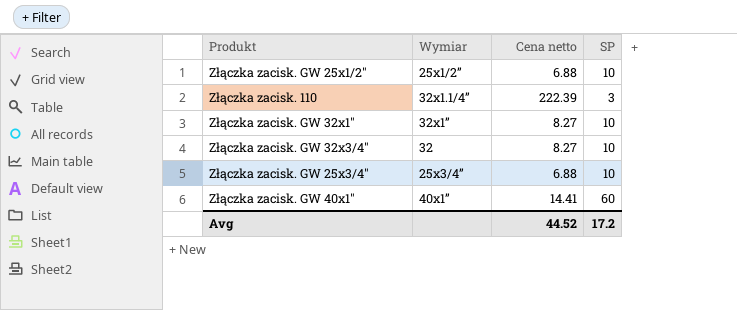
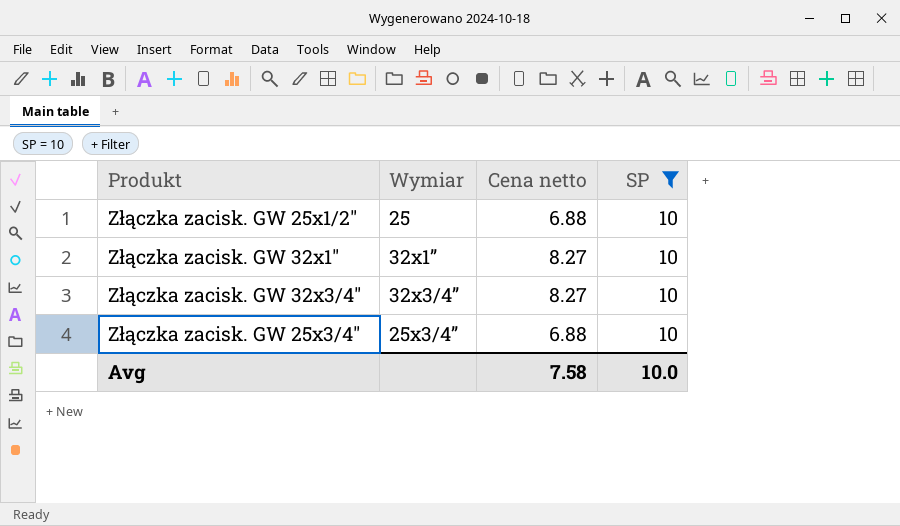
filter: none -> SP = 10
Złączka zacisk. GW 25x1/2" | Wymiar: 25x1/2” -> 25
Złączka zacisk. GW 32x3/4" | Wymiar: 32 -> 32x3/4”
Avg | Cena netto: 44.52 -> 7.58
Avg | SP: 17.2 -> 10.0

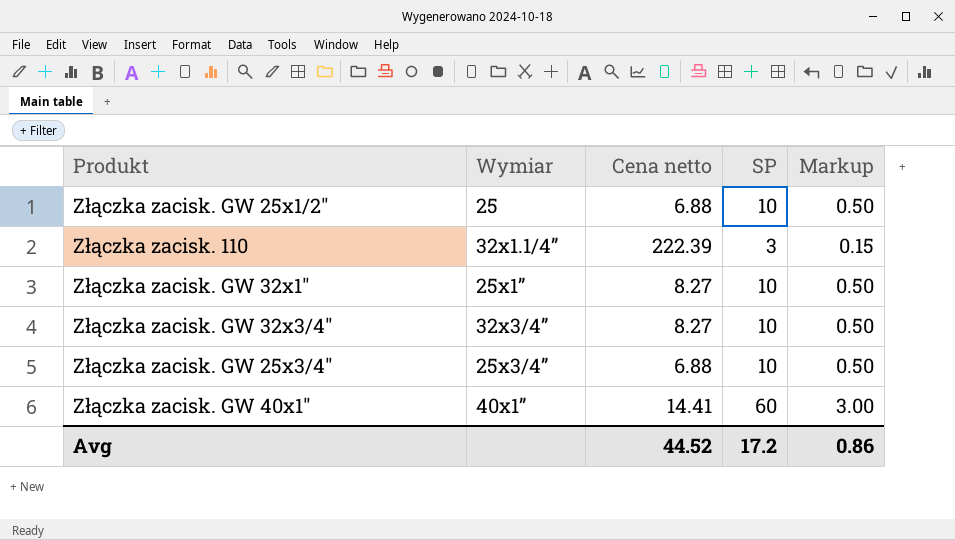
filter: SP = 10 -> none
column Markup | formula: none -> [SP] * 0.05
Złączka zacisk. GW 32x1" | Wymiar: 32x1” -> 25x1”
Avg | Cena netto: 7.58 -> 44.52
Avg | SP: 10.0 -> 17.2

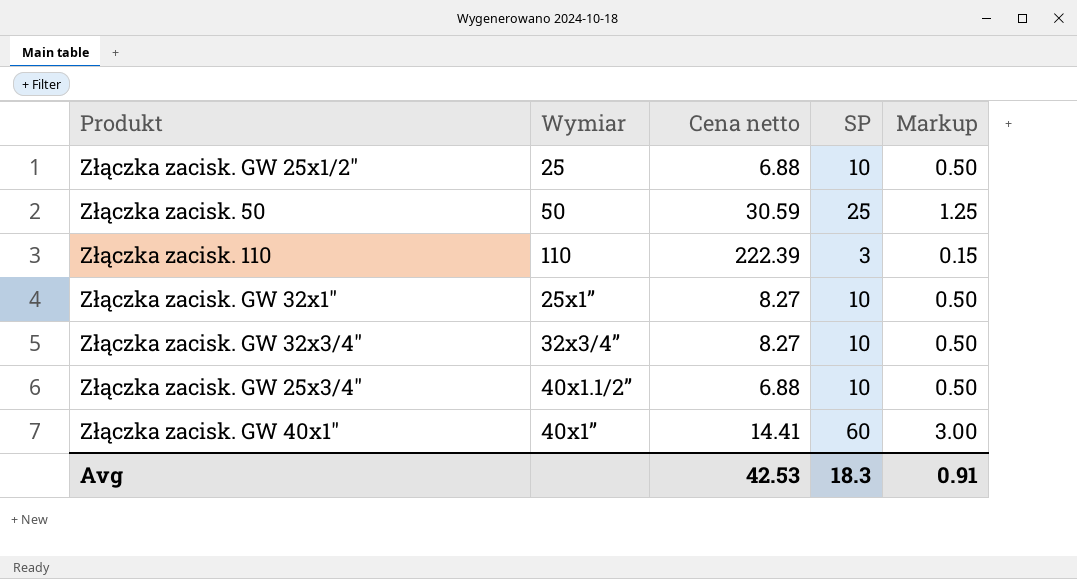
row Złączka zacisk. 50: none -> 50 | 30.59 | 25 | 1.25
Złączka zacisk. 110 | Wymiar: 32x1.1/4” -> 110
Złączka zacisk. GW 25x3/4" | Wymiar: 25x3/4” -> 40x1.1/2”
Avg | Cena netto: 44.52 -> 42.53
Avg | SP: 17.2 -> 18.3
Avg | Markup: 0.86 -> 0.91

